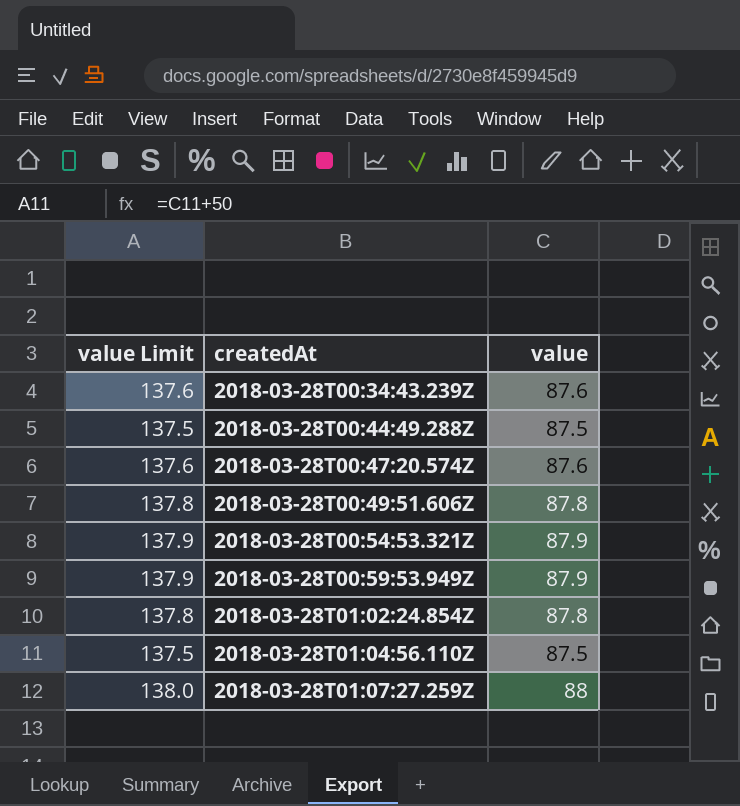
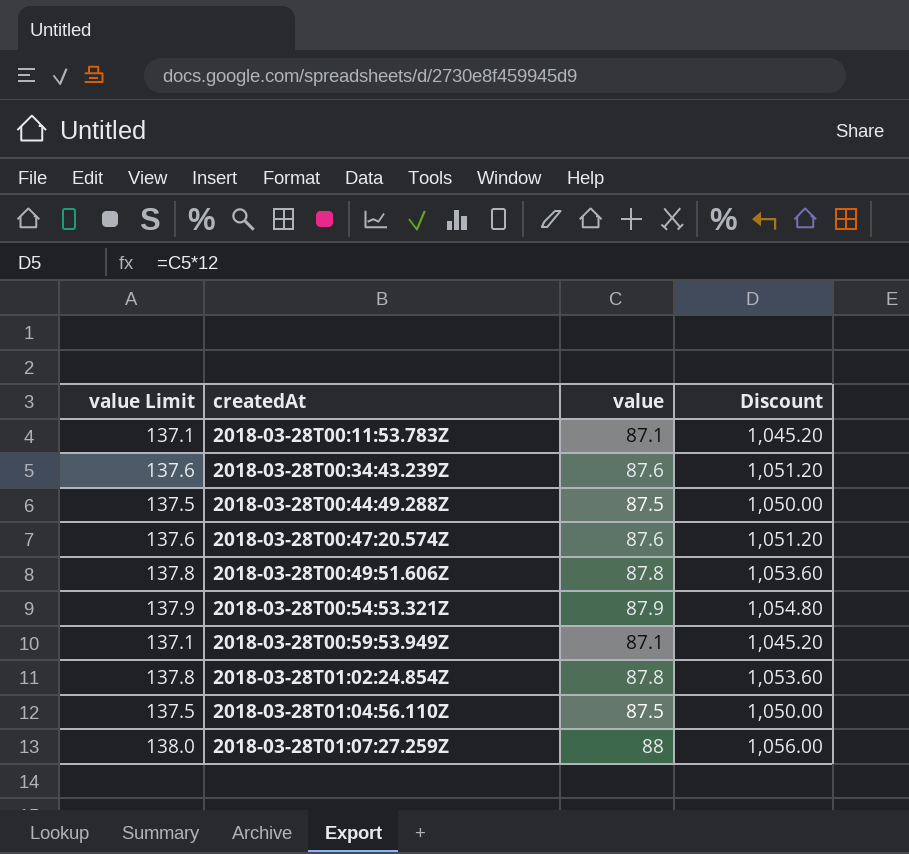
column Discount | formula: none -> [value] * 12
row 2018-03-28T00:11:53.783Z: none -> 137.1 | 87.1 | 1,045.20
2018-03-28T00:59:53.949Z | value Limit: 137.9 -> 137.1
2018-03-28T00:59:53.949Z | value: 87.9 -> 87.1

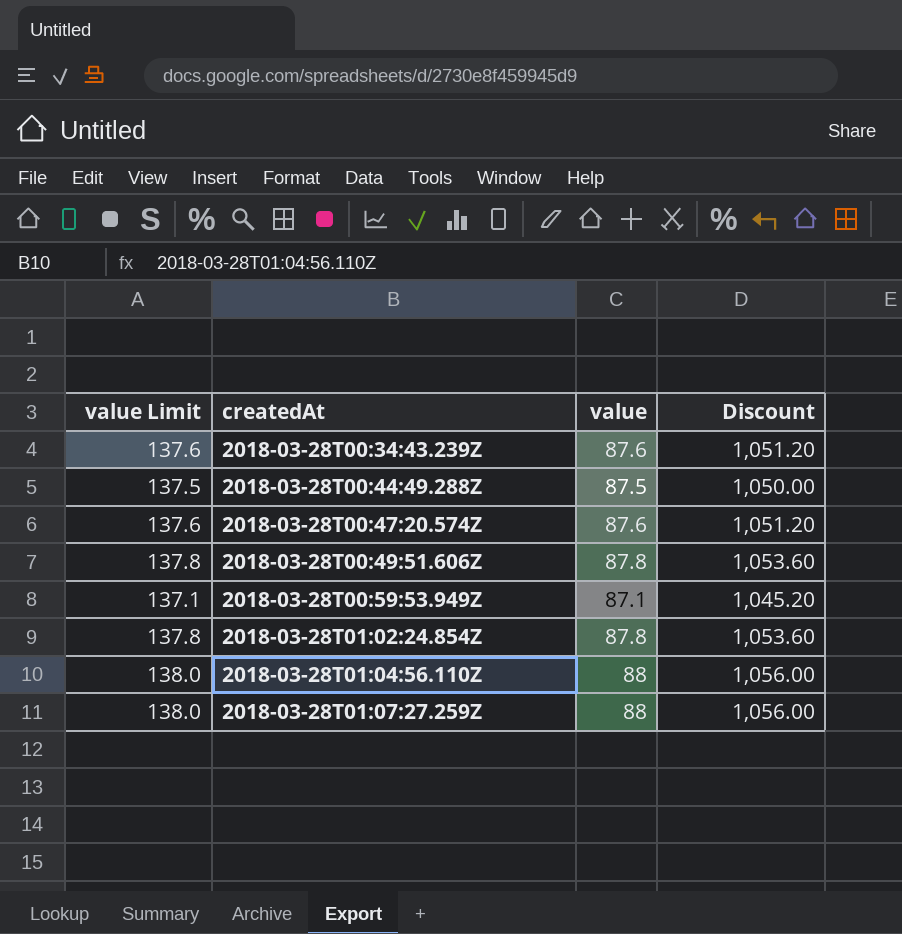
row 2018-03-28T00:11:53.783Z: 137.1 | 87.1 | 1,045.20 -> none
row 2018-03-28T00:54:53.321Z: 137.9 | 87.9 | 1,054.80 -> none
2018-03-28T01:04:56.110Z | value Limit: 137.5 -> 138.0
2018-03-28T01:04:56.110Z | value: 87.5 -> 88
2018-03-28T01:04:56.110Z | Discount: 1,050.00 -> 1,056.00

